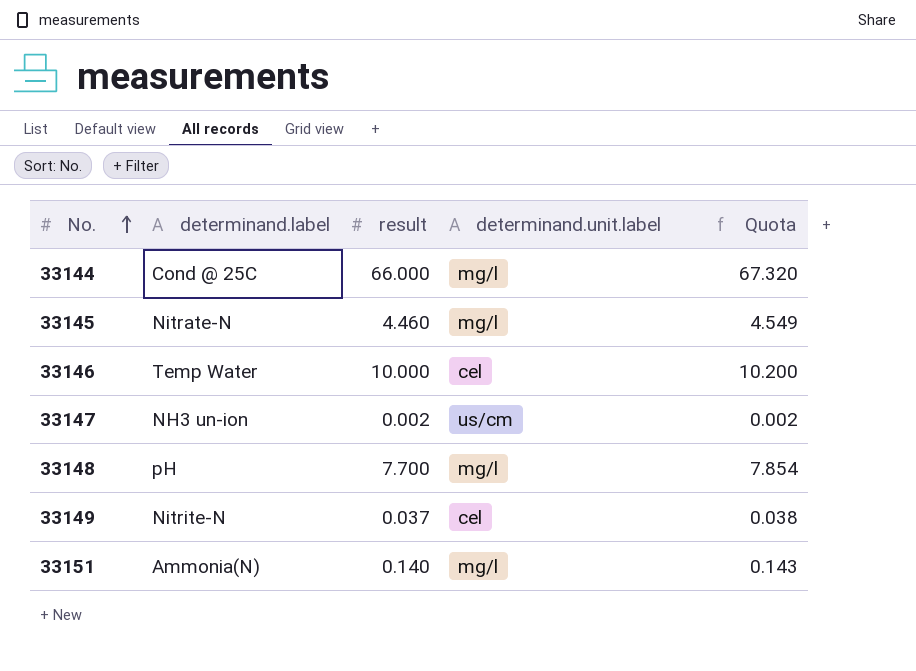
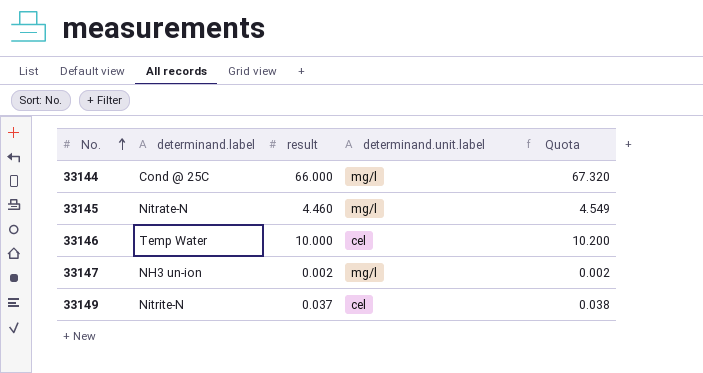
row 33148: pH | 7.700 | mg/l | 7.854 -> none
row 33151: Ammonia(N) | 0.140 | mg/l | 0.143 -> none
33147 | determinand.unit.label: us/cm -> mg/l

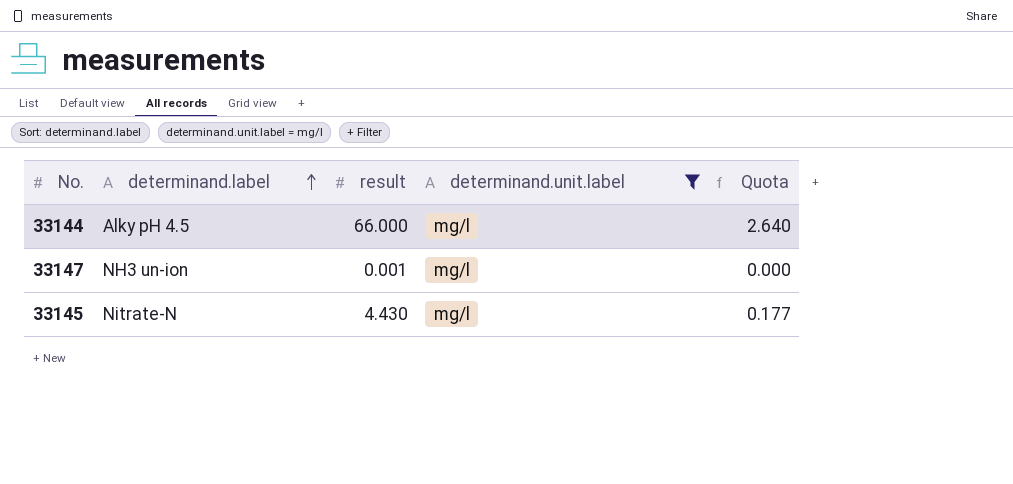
filter: none -> determinand.unit.label = mg/l
row order: No. ascending -> determinand.label ascending
column Quota | formula: [result] * 1.02 -> [result] * 0.04
33144 | determinand.label: Cond @ 25C -> Alky pH 4.5
33147 | result: 0.002 -> 0.001
33145 | result: 4.460 -> 4.430

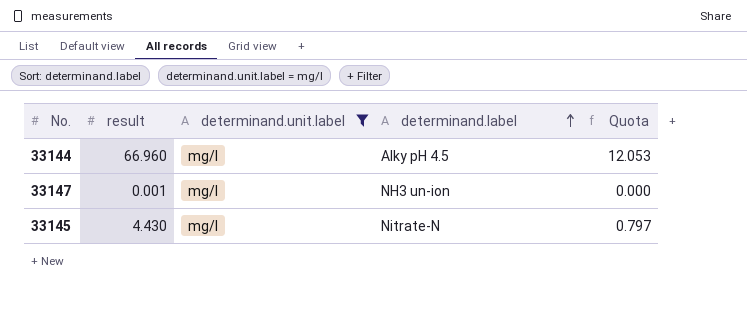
column determinand.label | position: 2 -> 4
column Quota | formula: [result] * 0.04 -> [result] * 0.18
33144 | result: 66.000 -> 66.960

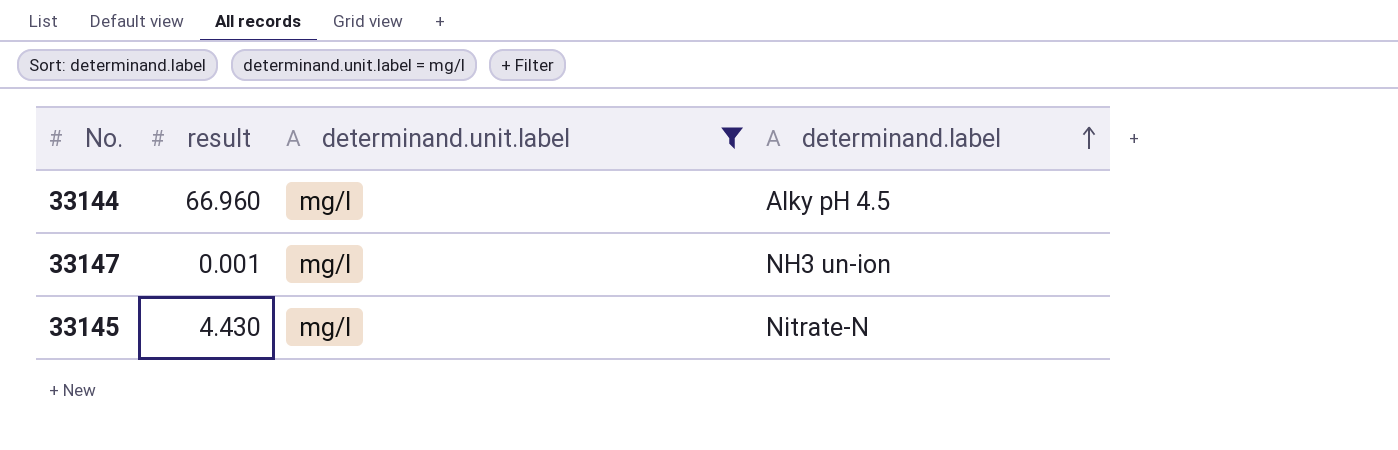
column Quota | formula: [result] * 0.18 -> none

